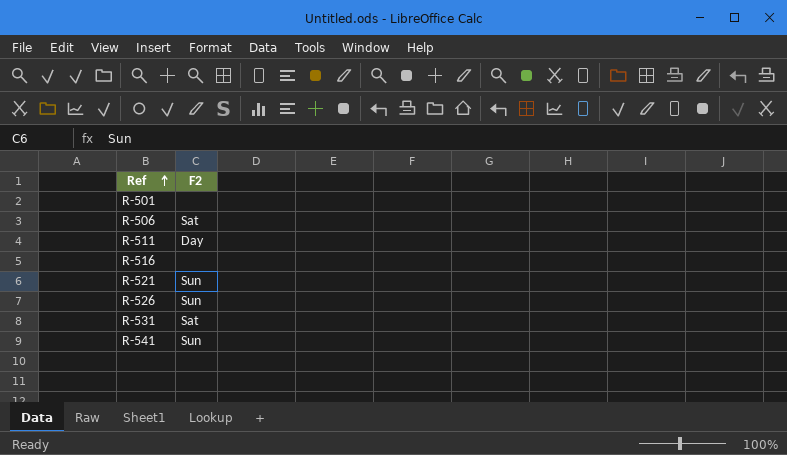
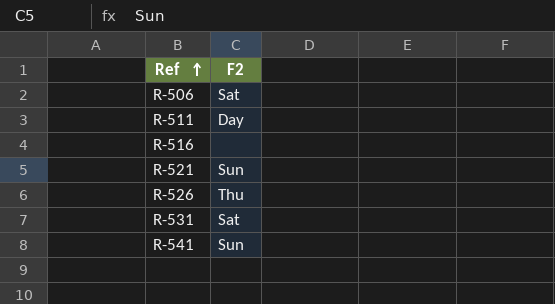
row R-501: none -> none
R-526 | F2: Sun -> Thu

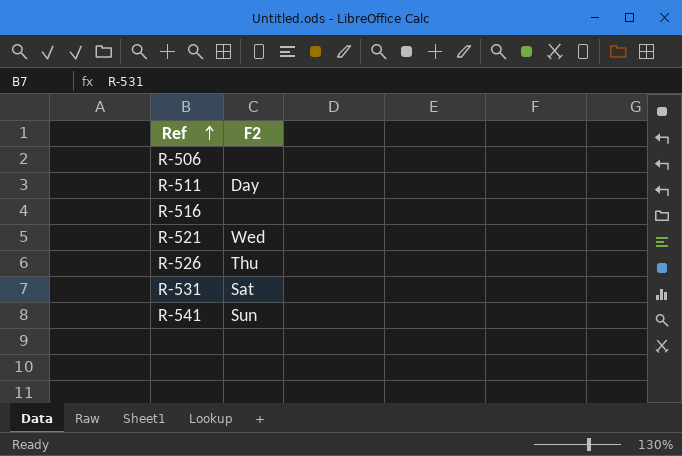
R-506 | F2: Sat -> none
R-521 | F2: Sun -> Wed

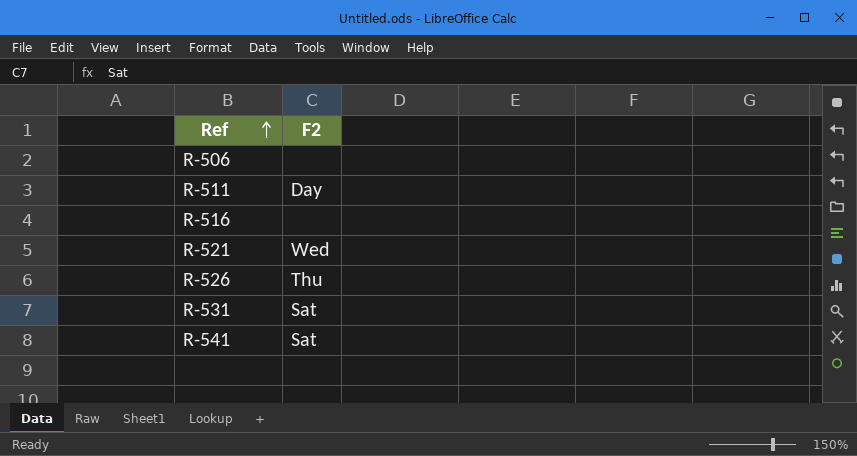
R-541 | F2: Sun -> Sat

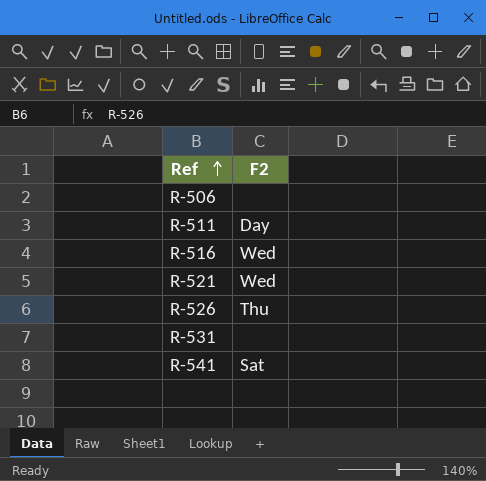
R-516 | F2: none -> Wed
R-531 | F2: Sat -> none

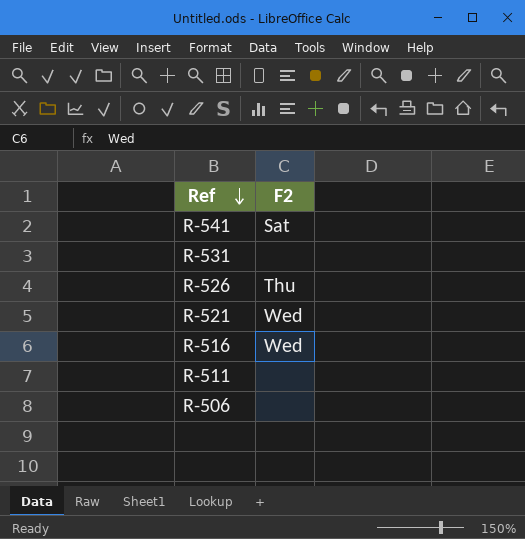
row order: Ref ascending -> Ref descending
R-511 | F2: Day -> none

